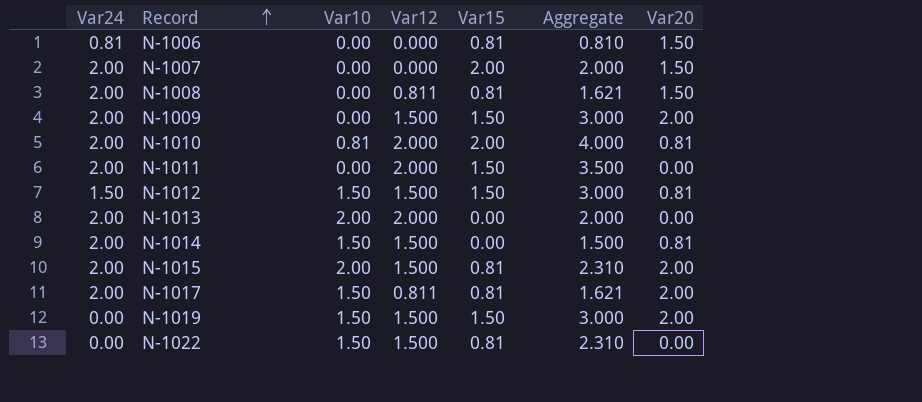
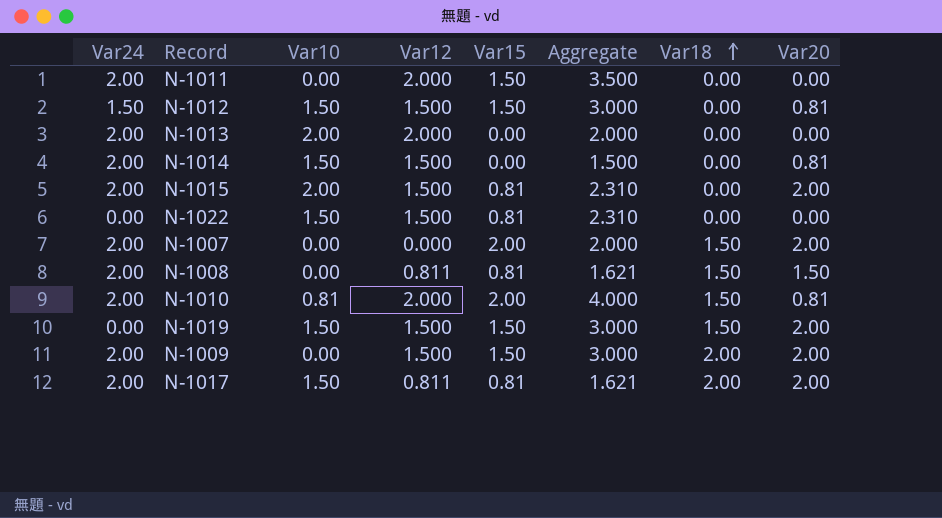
row order: Record ascending -> Var18 ascending
column Var18 | position: none -> 7
row N-1006: 0.81 | 0.00 | 0.000 | 0.81 | 0.810 | 1.50 -> none
N-1007 | Var20: 1.50 -> 2.00

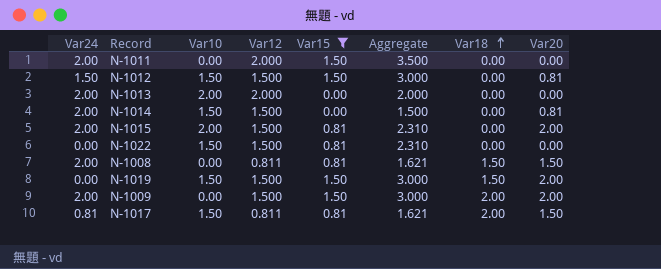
filter: none -> Var15 != 2.00
N-1017 | Var24: 2.00 -> 0.81
N-1017 | Var20: 2.00 -> 1.50

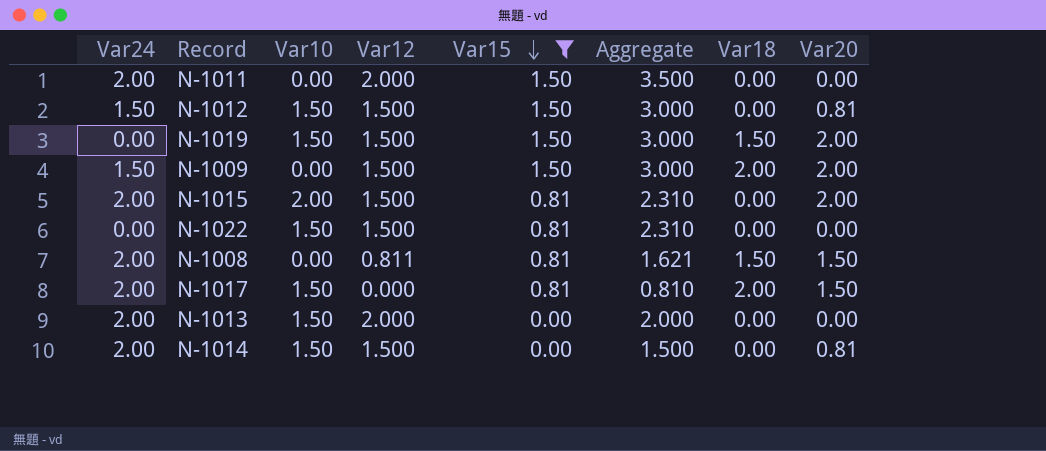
row order: Var18 ascending -> Var15 descending
N-1009 | Var24: 2.00 -> 1.50
N-1017 | Var24: 0.81 -> 2.00
N-1017 | Var12: 0.811 -> 0.000
N-1017 | Aggregate: 1.621 -> 0.810
N-1013 | Var10: 2.00 -> 1.50

